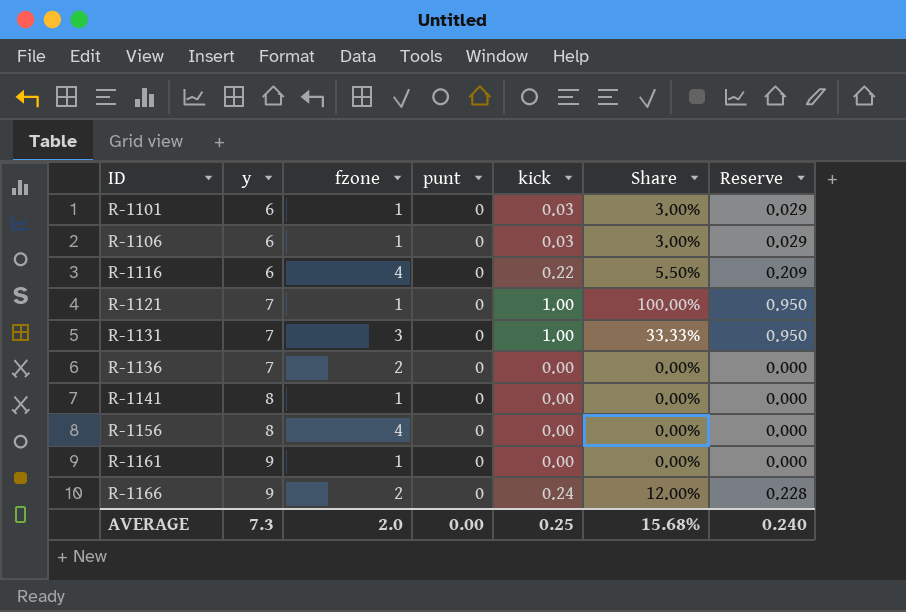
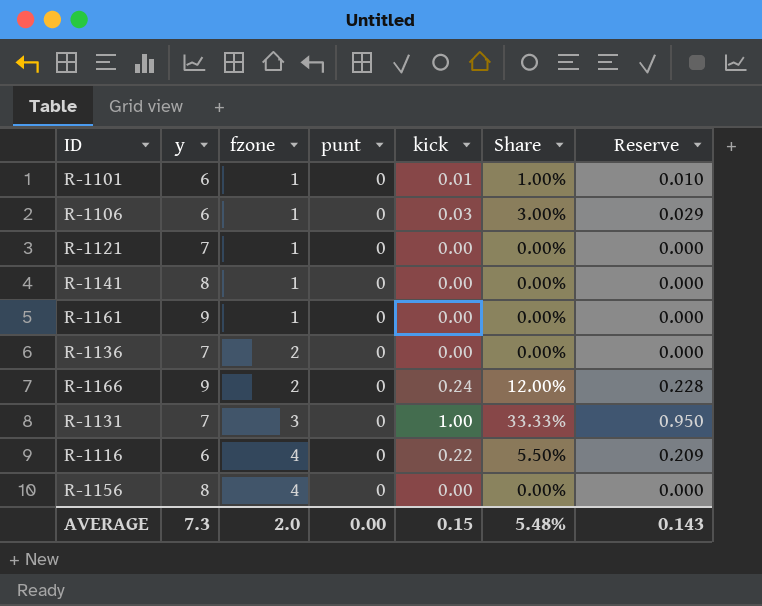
row order: ID ascending -> fzone ascending
R-1101 | kick: 0.03 -> 0.01
R-1101 | Share: 3.00% -> 1.00%
R-1101 | Reserve: 0.029 -> 0.010
R-1121 | kick: 1.00 -> 0.00
R-1121 | Share: 100.00% -> 0.00%
R-1121 | Reserve: 0.950 -> 0.000
AVERAGE | kick: 0.25 -> 0.15
AVERAGE | Share: 15.68% -> 5.48%
AVERAGE | Reserve: 0.240 -> 0.143

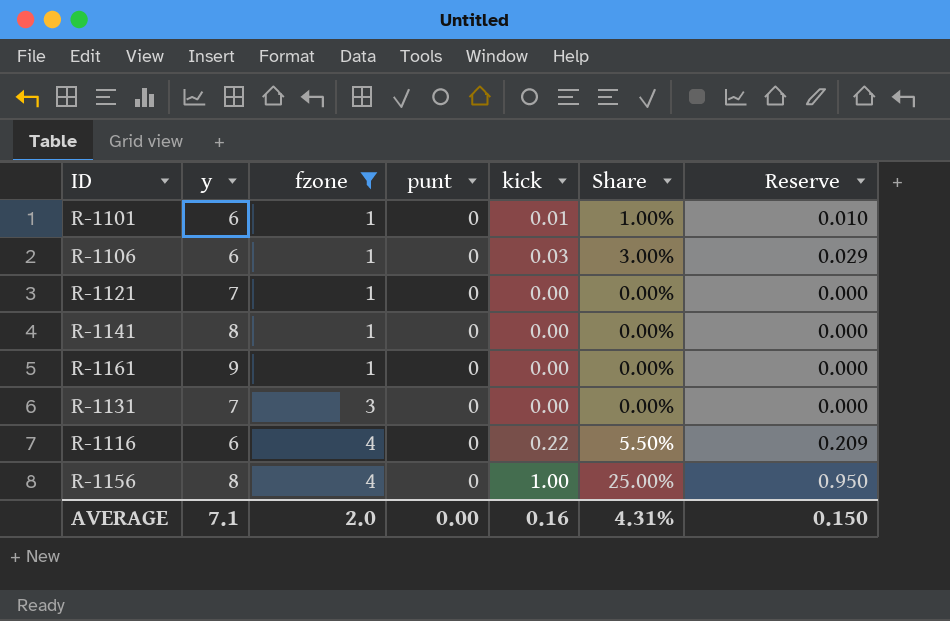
filter: none -> fzone != 2
R-1131 | kick: 1.00 -> 0.00
R-1131 | Share: 33.33% -> 0.00%
R-1131 | Reserve: 0.950 -> 0.000
R-1156 | kick: 0.00 -> 1.00
R-1156 | Share: 0.00% -> 25.00%
R-1156 | Reserve: 0.000 -> 0.950
AVERAGE | y: 7.3 -> 7.1
AVERAGE | kick: 0.15 -> 0.16
AVERAGE | Share: 5.48% -> 4.31%
AVERAGE | Reserve: 0.143 -> 0.150

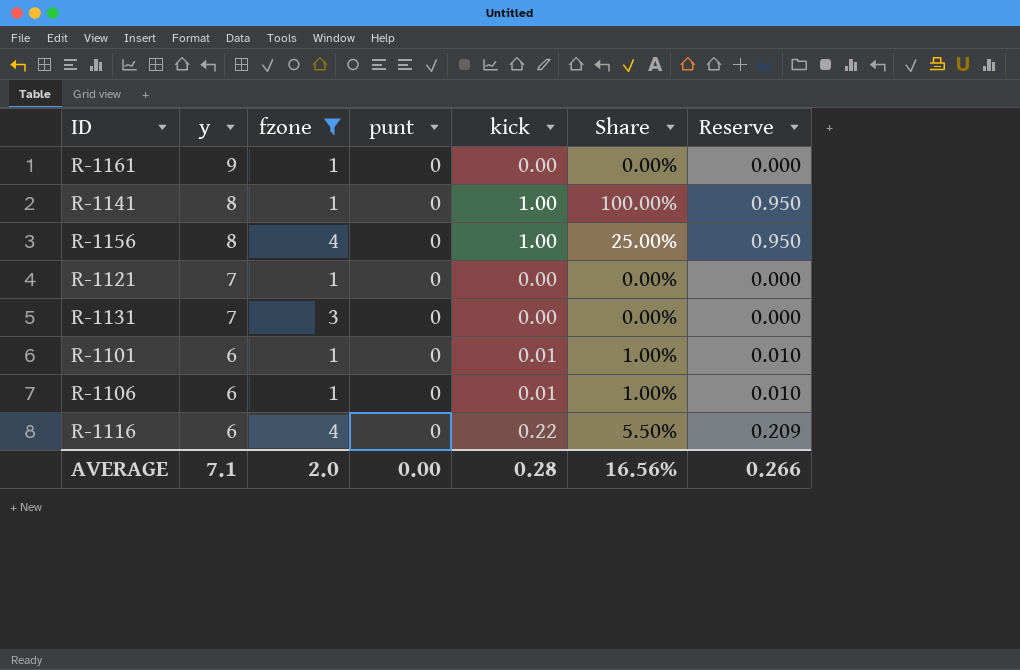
row order: fzone ascending -> y descending
R-1141 | kick: 0.00 -> 1.00
R-1141 | Share: 0.00% -> 100.00%
R-1141 | Reserve: 0.000 -> 0.950
R-1106 | kick: 0.03 -> 0.01
R-1106 | Share: 3.00% -> 1.00%
R-1106 | Reserve: 0.029 -> 0.010
AVERAGE | kick: 0.16 -> 0.28
AVERAGE | Share: 4.31% -> 16.56%
AVERAGE | Reserve: 0.150 -> 0.266

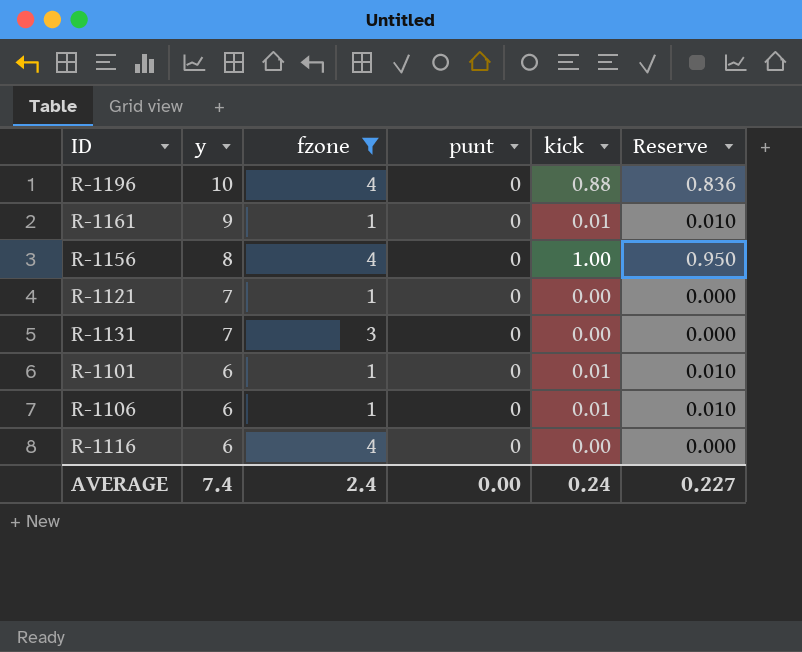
column Share | formula: [kick] / [fzone] -> none
row R-1141: 8 | 1 | 0 | 1.00 | 100.00% | 0.950 -> none
row R-1196: none -> 10 | 4 | 0 | 0.88 | 0.836
R-1161 | kick: 0.00 -> 0.01
R-1161 | Reserve: 0.000 -> 0.010
R-1116 | kick: 0.22 -> 0.00
R-1116 | Reserve: 0.209 -> 0.000
AVERAGE | y: 7.1 -> 7.4
AVERAGE | fzone: 2.0 -> 2.4
AVERAGE | kick: 0.28 -> 0.24
AVERAGE | Reserve: 0.266 -> 0.227

